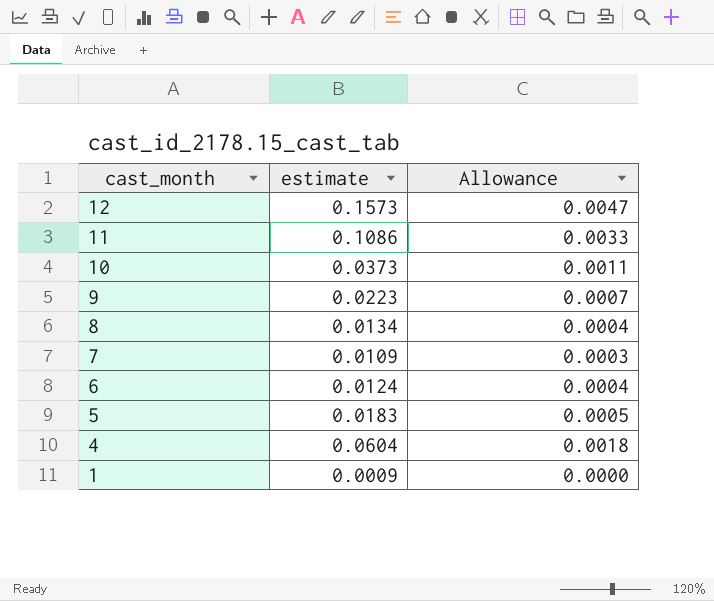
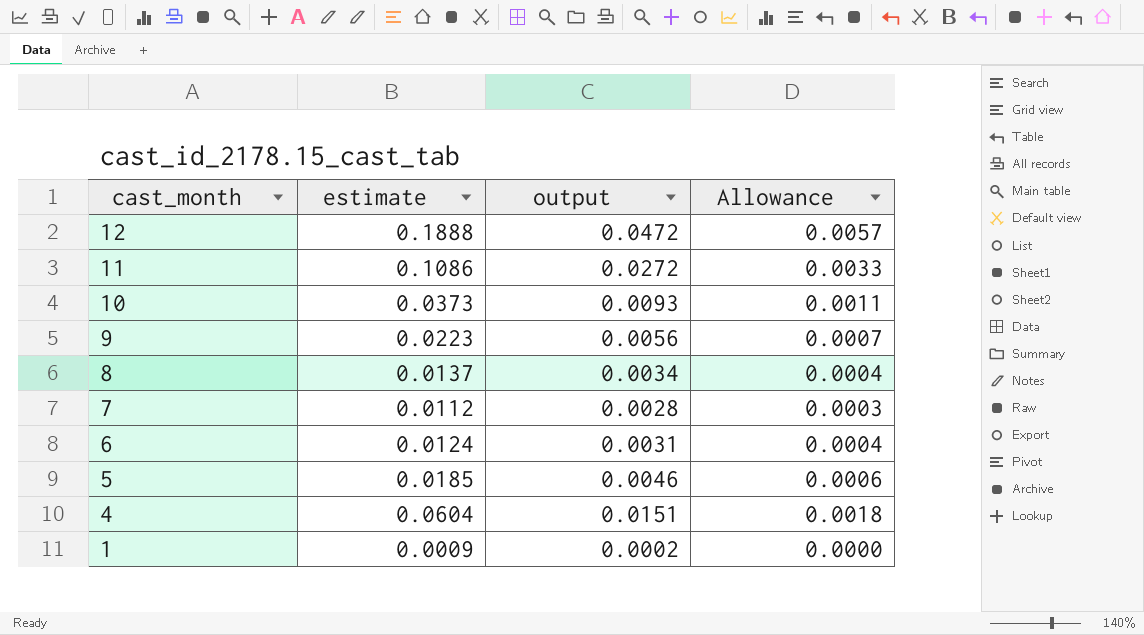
column output | formula: none -> [estimate] * 0.25
12 | estimate: 0.1573 -> 0.1888
12 | Allowance: 0.0047 -> 0.0057
8 | estimate: 0.0134 -> 0.0137
7 | estimate: 0.0109 -> 0.0112
5 | estimate: 0.0183 -> 0.0185
5 | Allowance: 0.0005 -> 0.0006

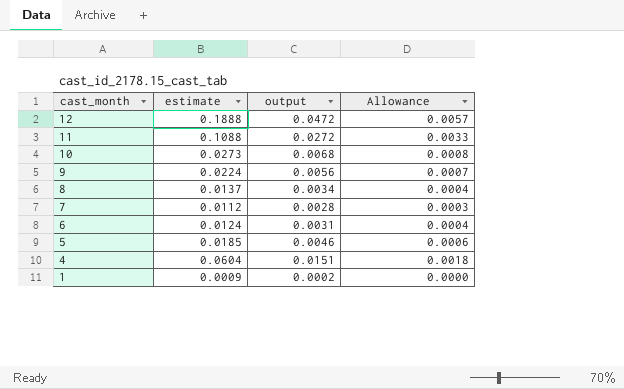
11 | estimate: 0.1086 -> 0.1088
10 | estimate: 0.0373 -> 0.0273
10 | output: 0.0093 -> 0.0068
10 | Allowance: 0.0011 -> 0.0008
9 | estimate: 0.0223 -> 0.0224

